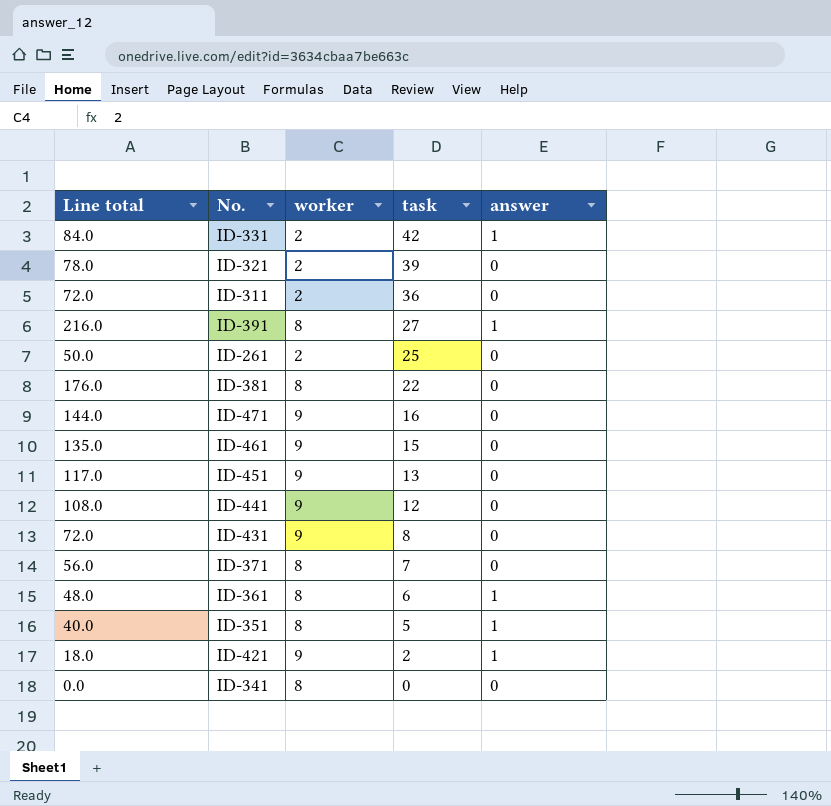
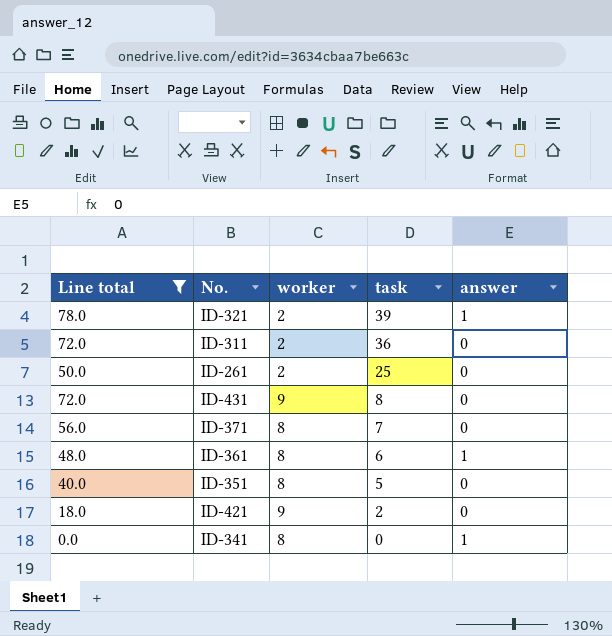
filter: none -> Line total <= 78.0
ID-321 | answer: 0 -> 1
ID-351 | answer: 1 -> 0
ID-421 | answer: 1 -> 0
ID-341 | answer: 0 -> 1

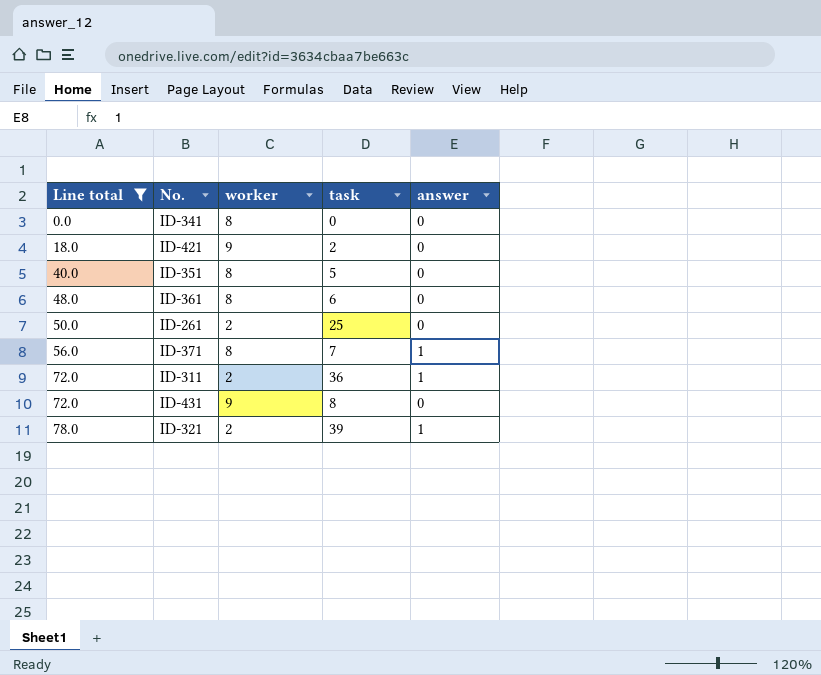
row order: task descending -> Line total ascending
ID-341 | answer: 1 -> 0
ID-361 | answer: 1 -> 0
ID-371 | answer: 0 -> 1
ID-311 | answer: 0 -> 1

